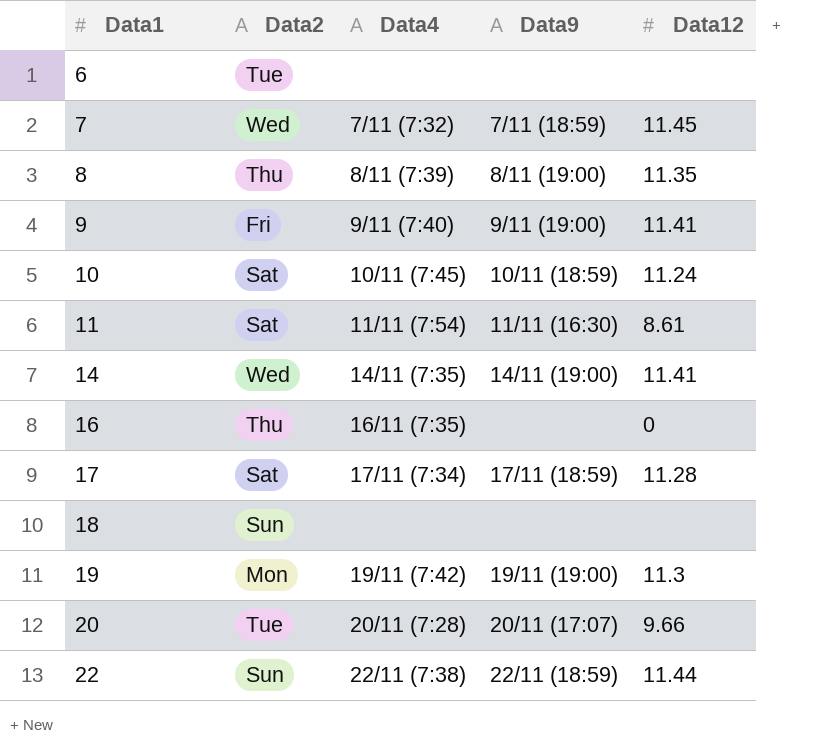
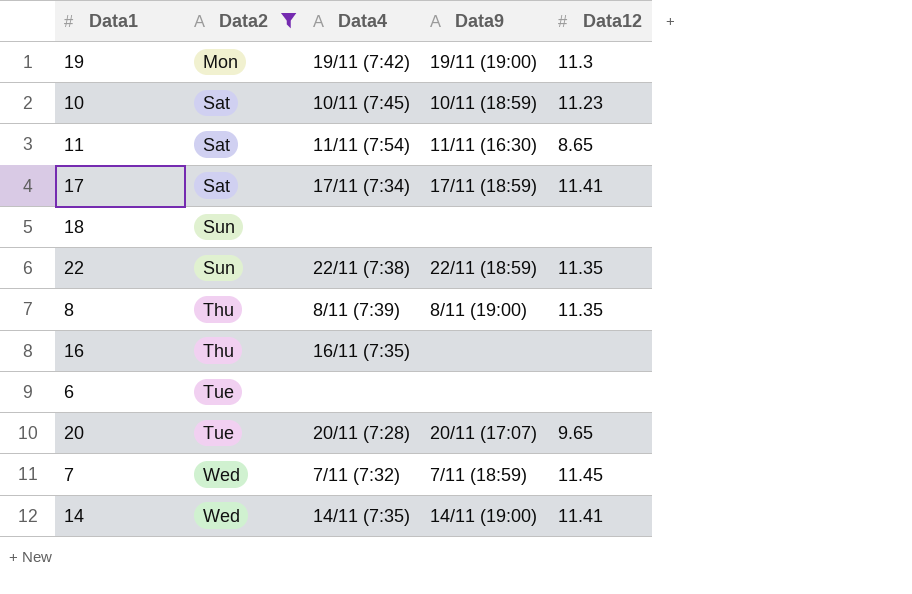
filter: none -> Data2 != Fri
row order: Data1 ascending -> Data2 ascending
10 | Data12: 11.24 -> 11.23
11 | Data12: 8.61 -> 8.65
17 | Data12: 11.28 -> 11.41
22 | Data12: 11.44 -> 11.35
16 | Data12: 0 -> none
20 | Data12: 9.66 -> 9.65

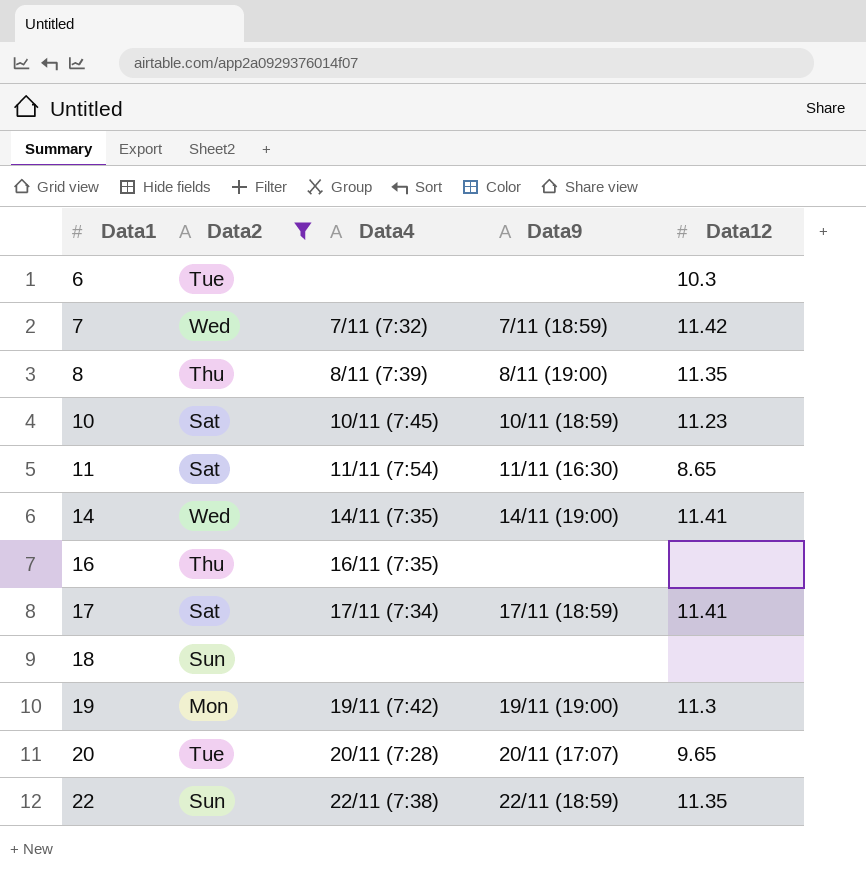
row order: Data2 ascending -> Data1 ascending
6 | Data12: none -> 10.3
7 | Data12: 11.45 -> 11.42

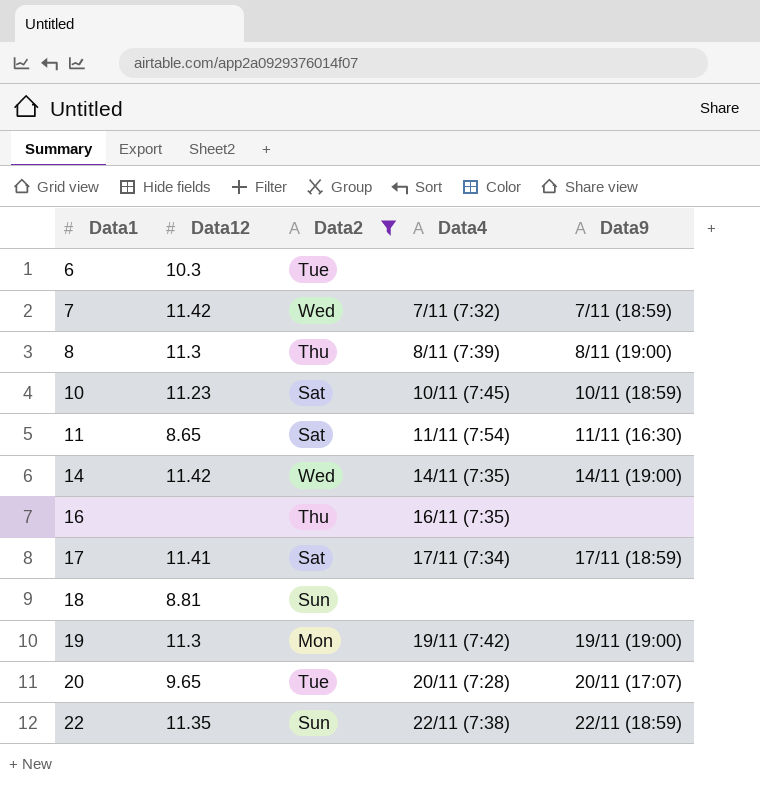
column Data12 | position: 5 -> 2
8 | Data12: 11.35 -> 11.3
14 | Data12: 11.41 -> 11.42
18 | Data12: none -> 8.81

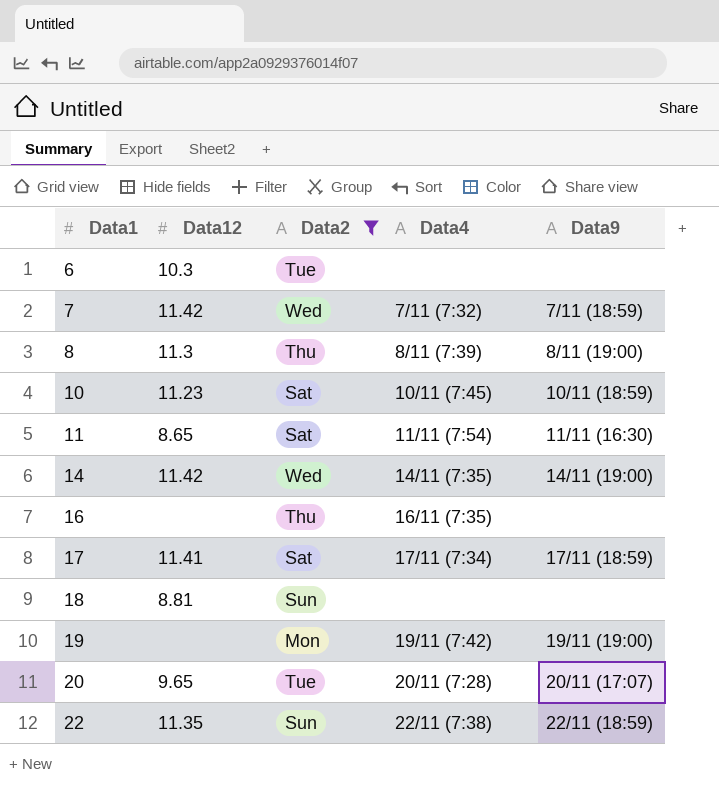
19 | Data12: 11.3 -> none

